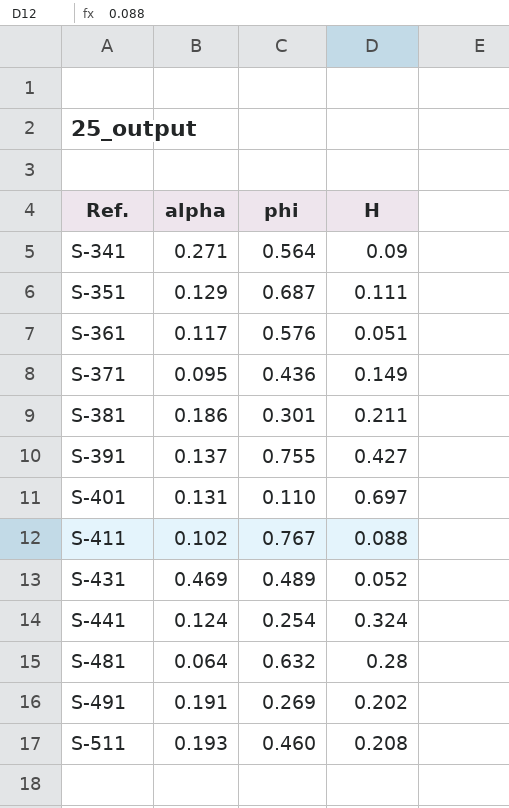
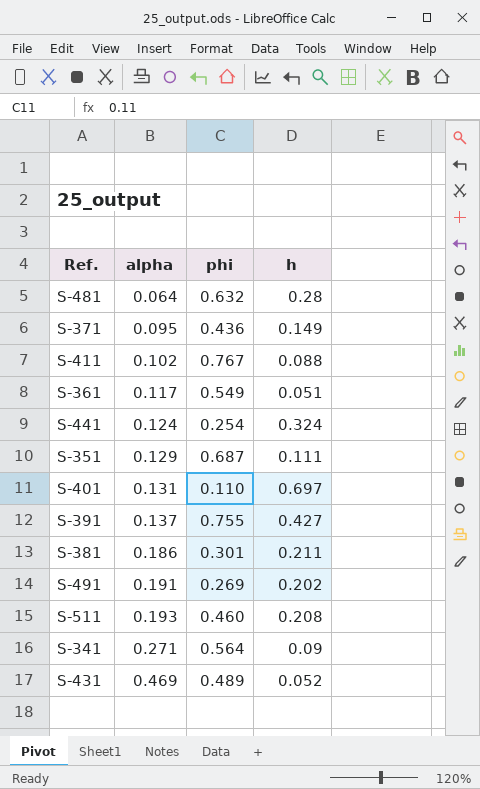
row order: Ref. ascending -> alpha ascending
column name: H -> h
S-361 | phi: 0.576 -> 0.549

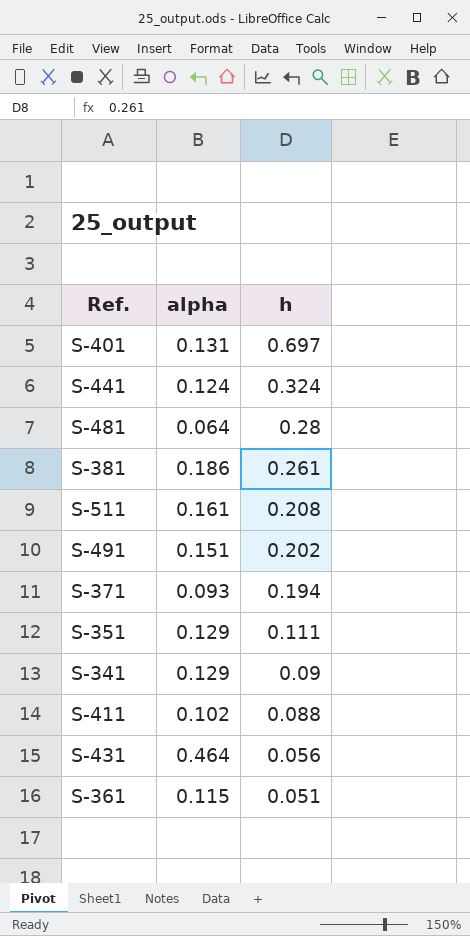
row order: alpha ascending -> h descending
column phi | position: 3 -> none
row S-391: 0.137 | 0.755 | 0.427 -> none
S-381 | h: 0.211 -> 0.261
S-511 | alpha: 0.193 -> 0.161
S-491 | alpha: 0.191 -> 0.151
S-371 | alpha: 0.095 -> 0.093
S-371 | h: 0.149 -> 0.194
S-341 | alpha: 0.271 -> 0.129
S-431 | alpha: 0.469 -> 0.464
S-431 | h: 0.052 -> 0.056
S-361 | alpha: 0.117 -> 0.115

